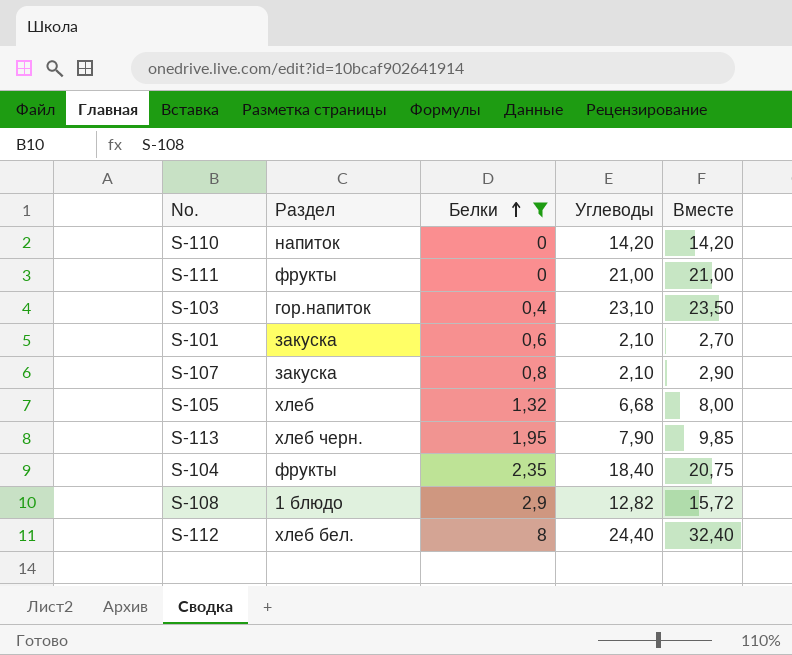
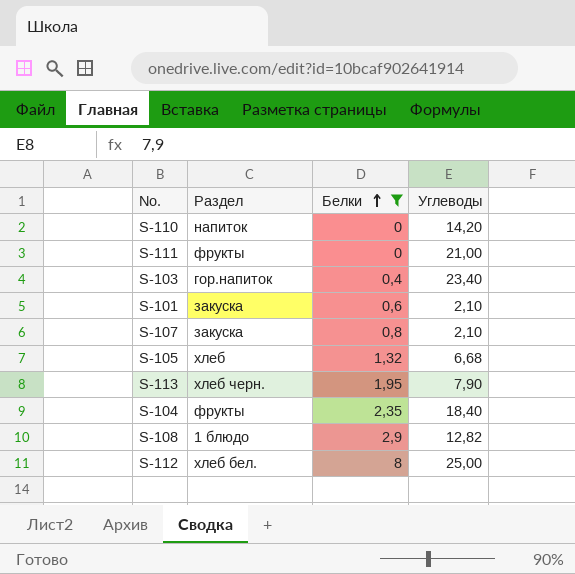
column Вместе | formula: [Белки] + [Углеводы] -> none
S-103 | Углеводы: 23,10 -> 23,40
S-112 | Углеводы: 24,40 -> 25,00

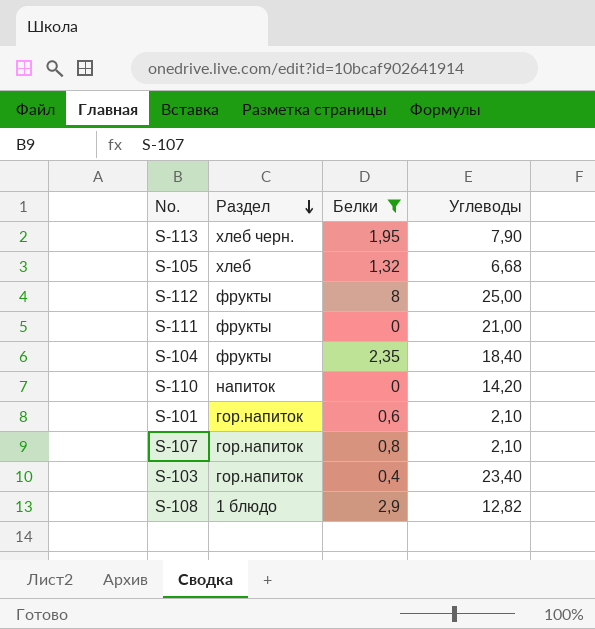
row order: Белки ascending -> Раздел descending
S-112 | Раздел: хлеб бел. -> фрукты
S-101 | Раздел: закуска -> гор.напиток
S-107 | Раздел: закуска -> гор.напиток

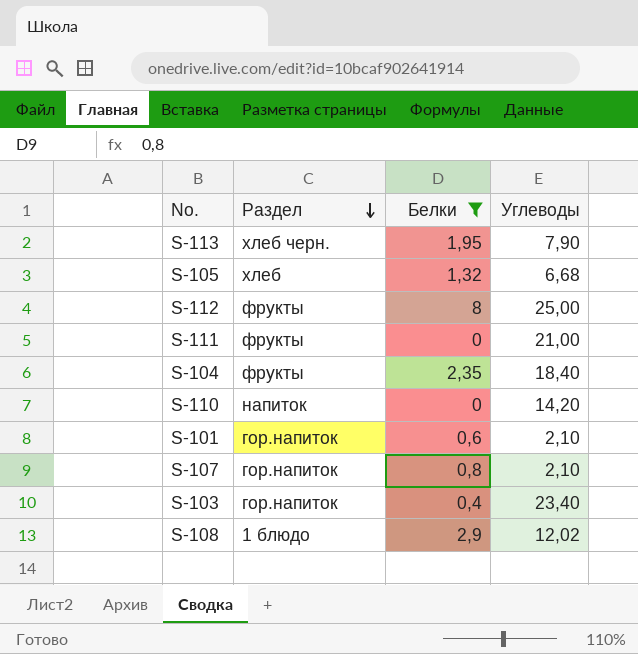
S-108 | Углеводы: 12,82 -> 12,02

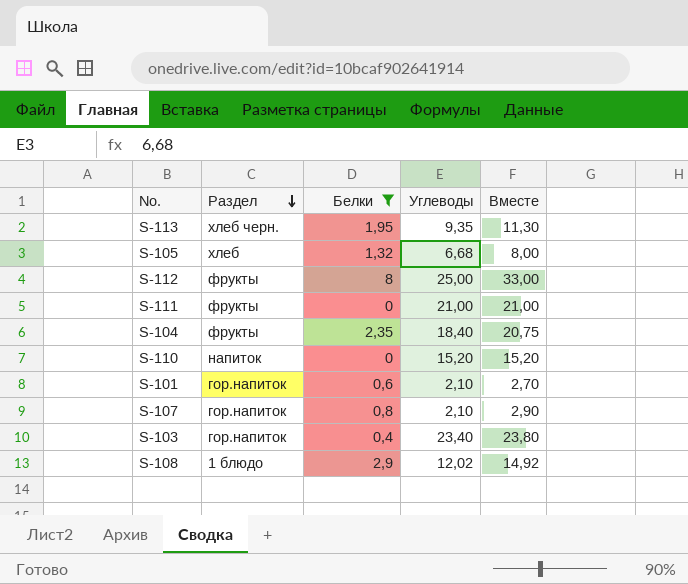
column Вместе | formula: none -> [Белки] + [Углеводы]
S-113 | Углеводы: 7,90 -> 9,35
S-110 | Углеводы: 14,20 -> 15,20

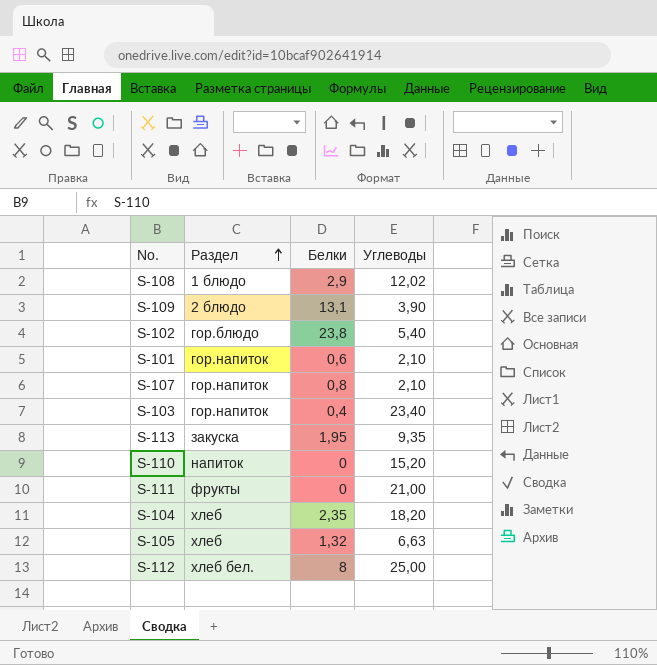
filter: Белки <= 8 -> none
row order: Раздел descending -> Раздел ascending
column Вместе | formula: [Белки] + [Углеводы] -> none
S-113 | Раздел: хлеб черн. -> закуска
S-104 | Раздел: фрукты -> хлеб
S-104 | Углеводы: 18,40 -> 18,20
S-105 | Углеводы: 6,68 -> 6,63
S-112 | Раздел: фрукты -> хлеб бел.

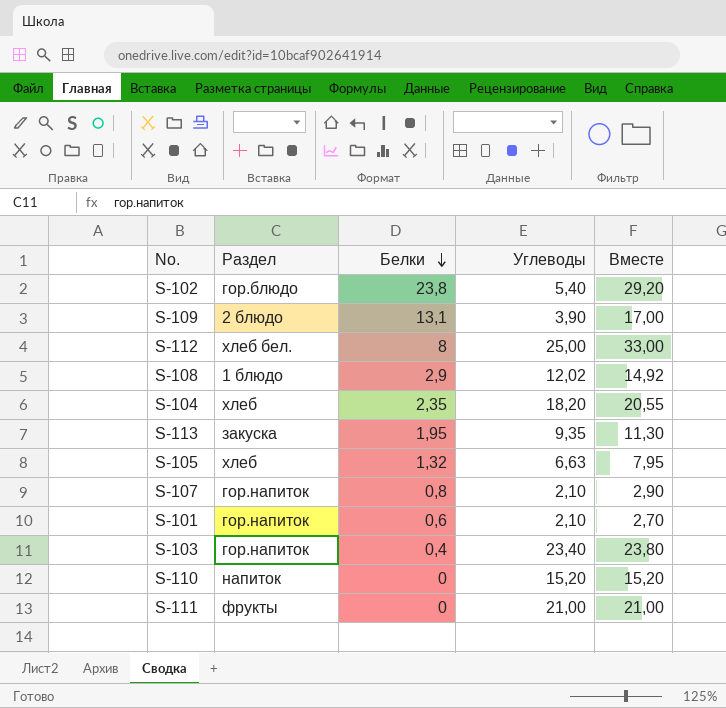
row order: Раздел ascending -> Белки descending
column Вместе | formula: none -> [Белки] + [Углеводы]

